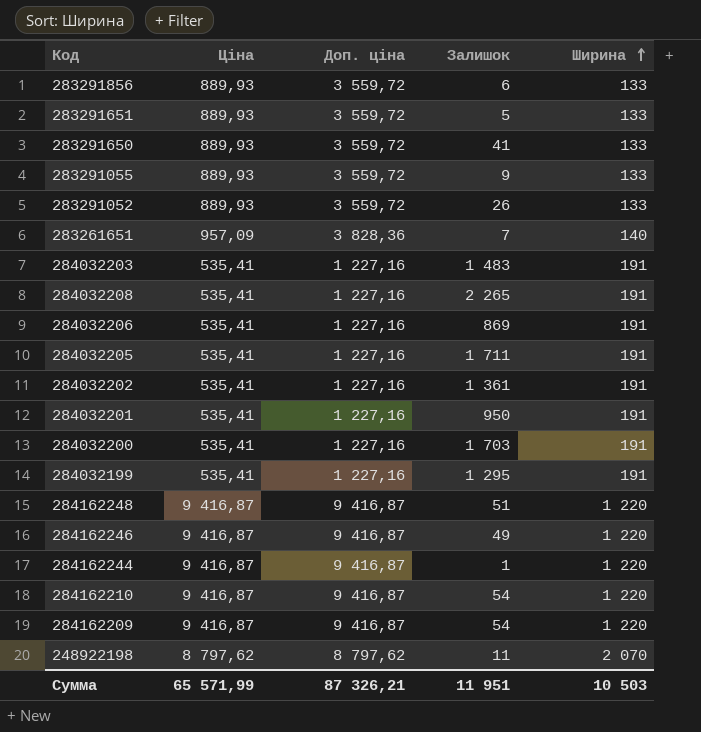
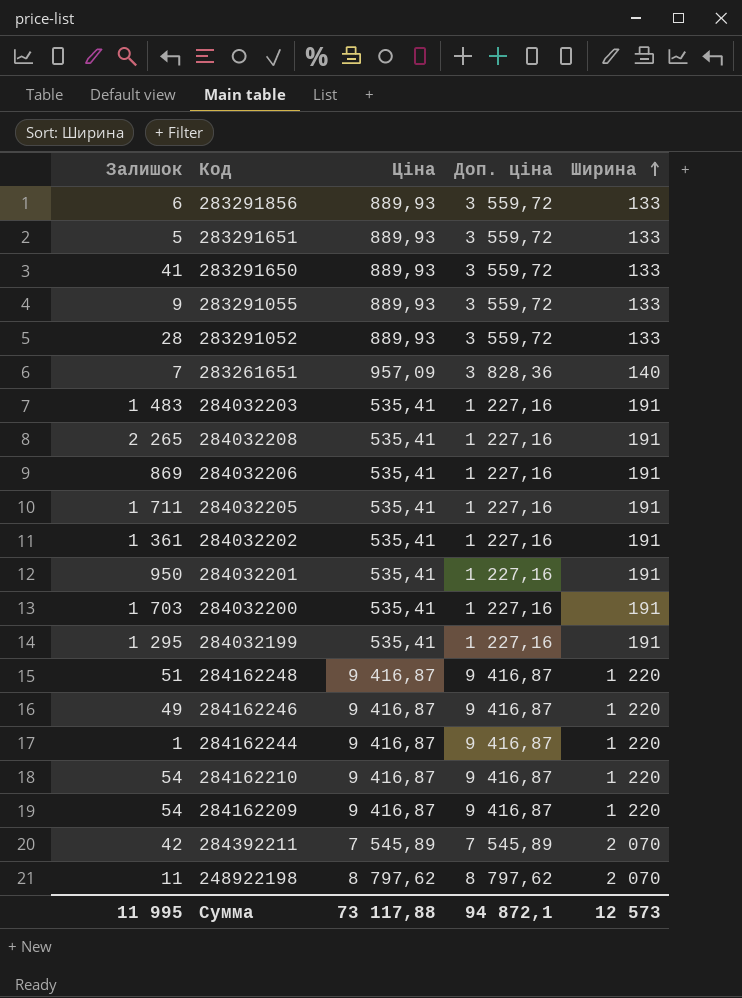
column Залишок | position: 4 -> 1
283291052 | Залишок: 26 -> 28
row 284392211: none -> 42 | 7 545,89 | 7 545,89 | 2 070
Сумма | Залишок: 11 951 -> 11 995
Сумма | Ціна: 65 571,99 -> 73 117,88
Сумма | Доп. ціна: 87 326,21 -> 94 872,1
Сумма | Ширина: 10 503 -> 12 573

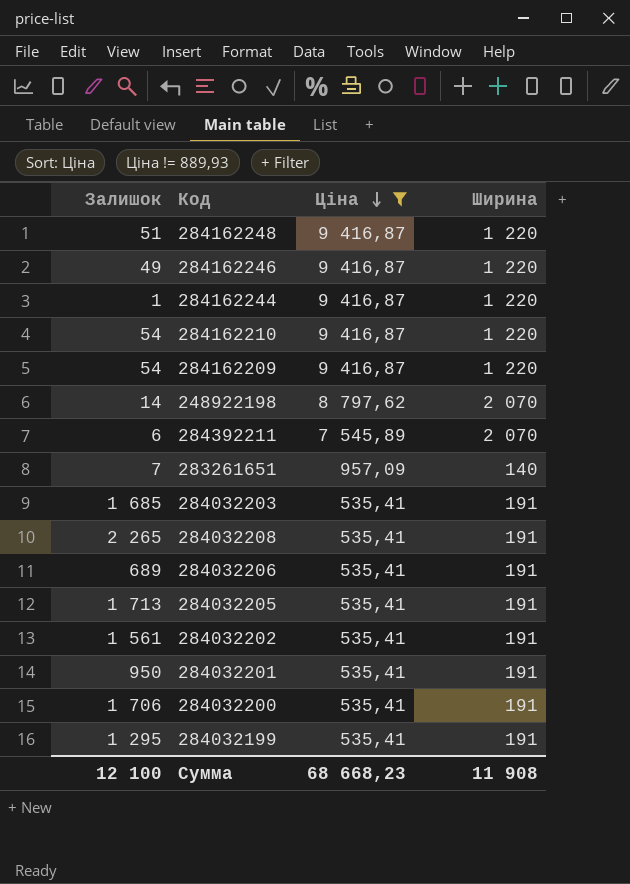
filter: none -> Ціна != 889,93
row order: Ширина ascending -> Ціна descending
column Доп. ціна | position: 4 -> none
248922198 | Залишок: 11 -> 14
284392211 | Залишок: 42 -> 6
284032203 | Залишок: 1 483 -> 1 685
284032206 | Залишок: 869 -> 689
284032205 | Залишок: 1 711 -> 1 713
284032202 | Залишок: 1 361 -> 1 561
284032200 | Залишок: 1 703 -> 1 706
Сумма | Залишок: 11 995 -> 12 100
Сумма | Ціна: 73 117,88 -> 68 668,23
Сумма | Ширина: 12 573 -> 11 908

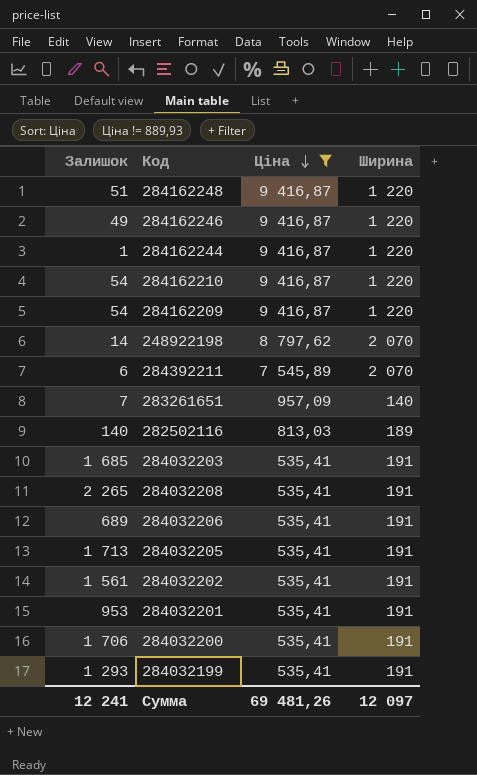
row 282502116: none -> 140 | 813,03 | 189
284032201 | Залишок: 950 -> 953
284032199 | Залишок: 1 295 -> 1 293
Сумма | Залишок: 12 100 -> 12 241
Сумма | Ціна: 68 668,23 -> 69 481,26
Сумма | Ширина: 11 908 -> 12 097

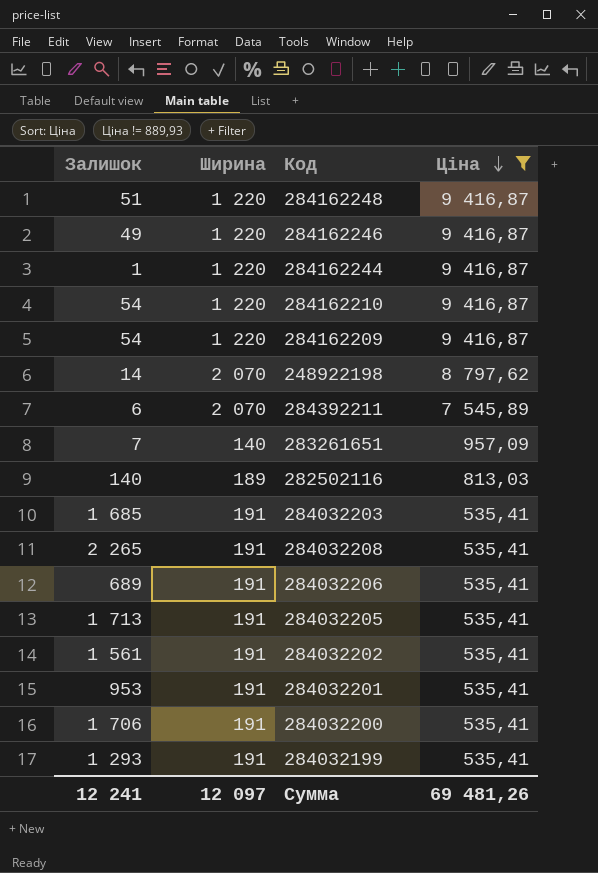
column Ширина | position: 4 -> 2

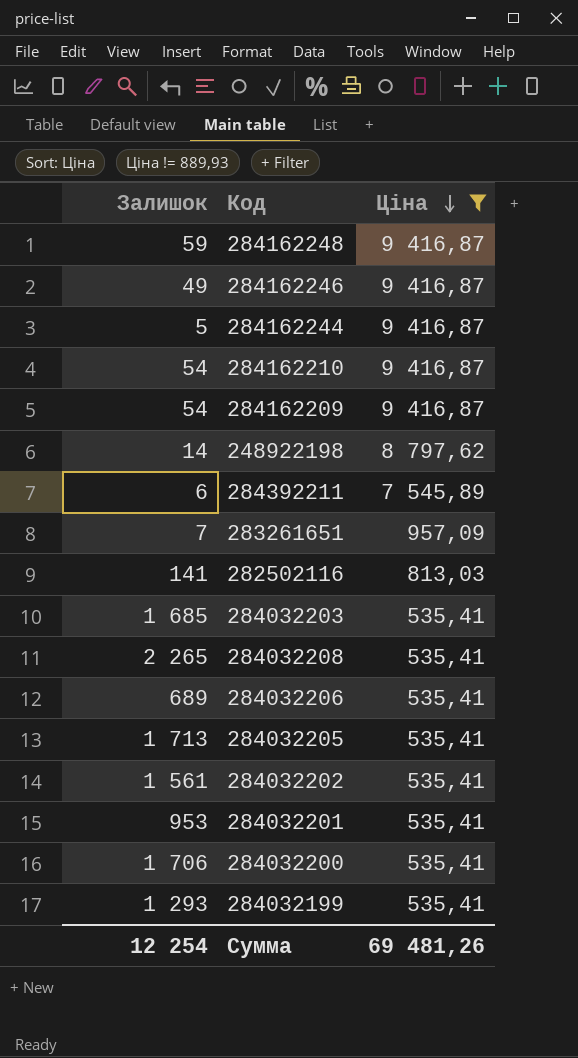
column Ширина | position: 2 -> none
284162248 | Залишок: 51 -> 59
284162244 | Залишок: 1 -> 5
282502116 | Залишок: 140 -> 141
Сумма | Залишок: 12 241 -> 12 254

